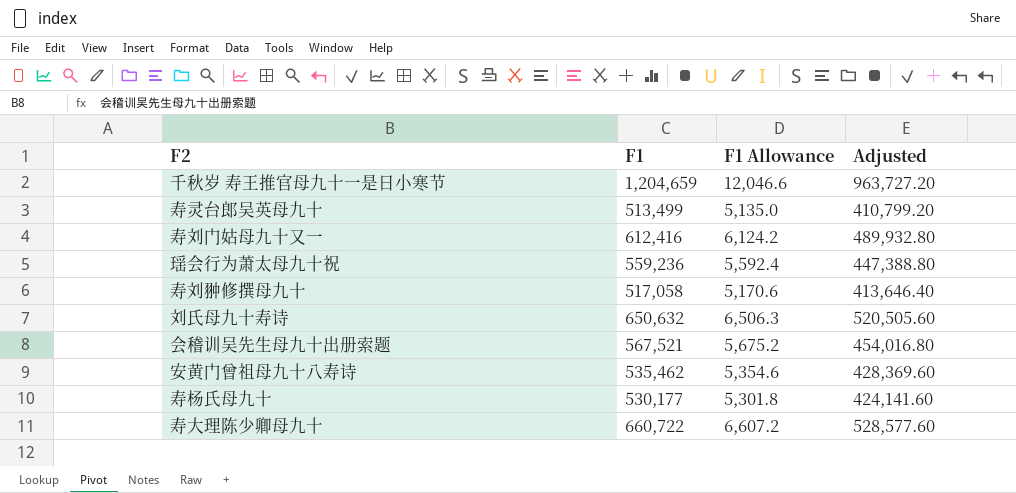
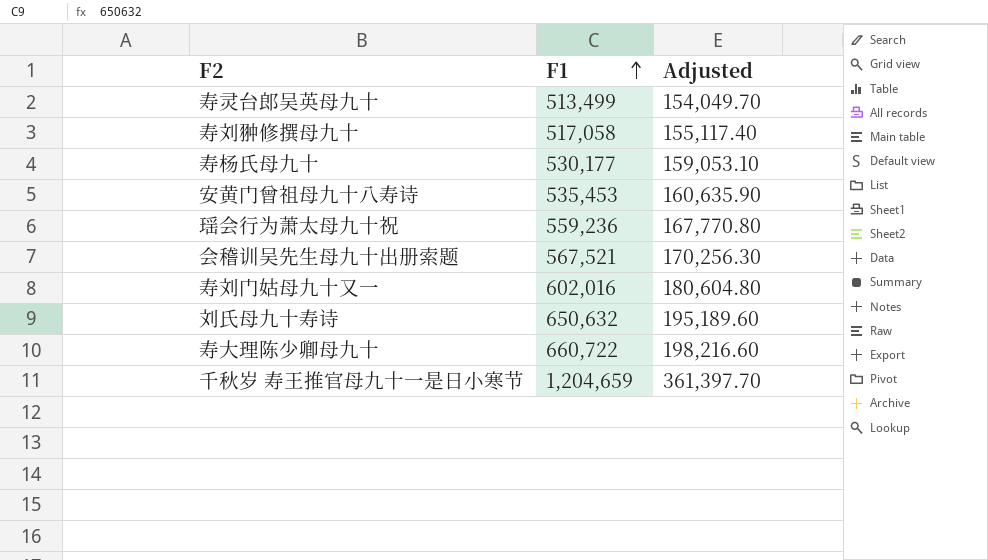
row order: none -> F1 ascending
column F1 Allowance | formula: [F1] * 0.01 -> none
column Adjusted | formula: [F1] * 0.8 -> [F1] * 0.3
安黄门曾祖母九十八寿诗 | F1: 535,462 -> 535,453
寿刘门姑母九十又一 | F1: 612,416 -> 602,016

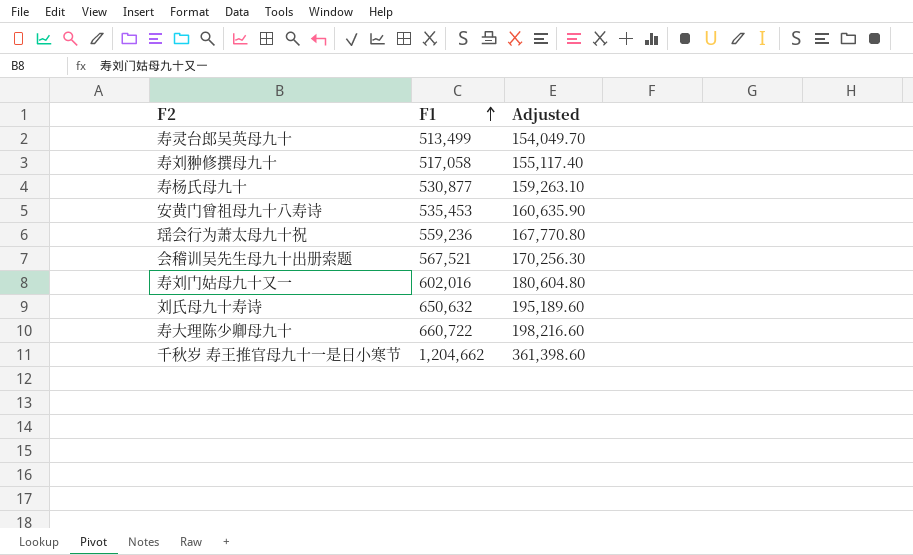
寿杨氏母九十 | F1: 530,177 -> 530,877
寿杨氏母九十 | Adjusted: 159,053.10 -> 159,263.10
千秋岁 寿王推官母九十一是日小寒节 | F1: 1,204,659 -> 1,204,662
千秋岁 寿王推官母九十一是日小寒节 | Adjusted: 361,397.70 -> 361,398.60

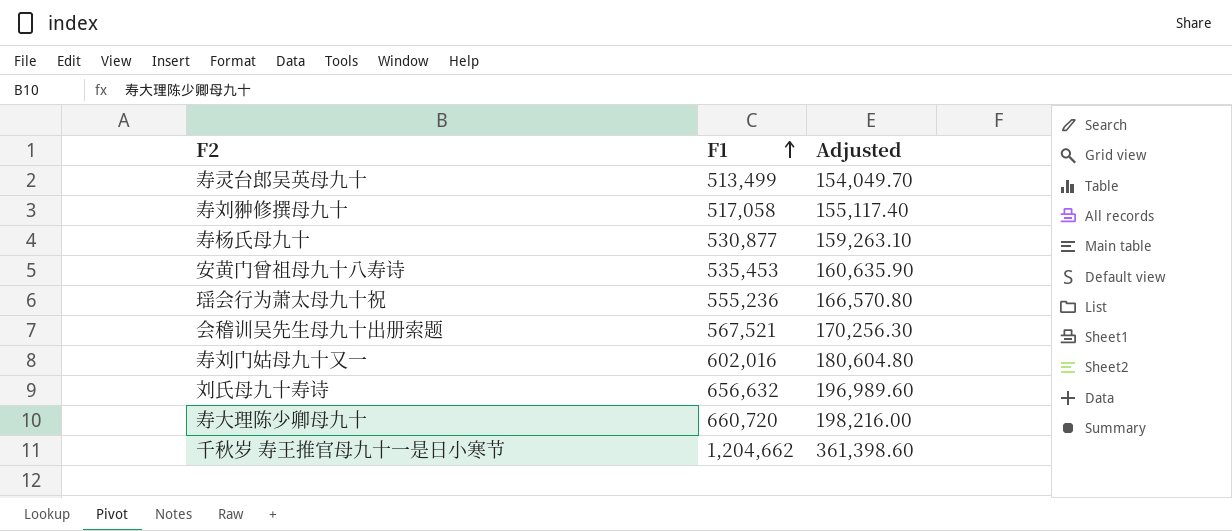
瑶会行为萧太母九十祝 | F1: 559,236 -> 555,236
瑶会行为萧太母九十祝 | Adjusted: 167,770.80 -> 166,570.80
刘氏母九十寿诗 | F1: 650,632 -> 656,632
刘氏母九十寿诗 | Adjusted: 195,189.60 -> 196,989.60
寿大理陈少卿母九十 | F1: 660,722 -> 660,720
寿大理陈少卿母九十 | Adjusted: 198,216.60 -> 198,216.00

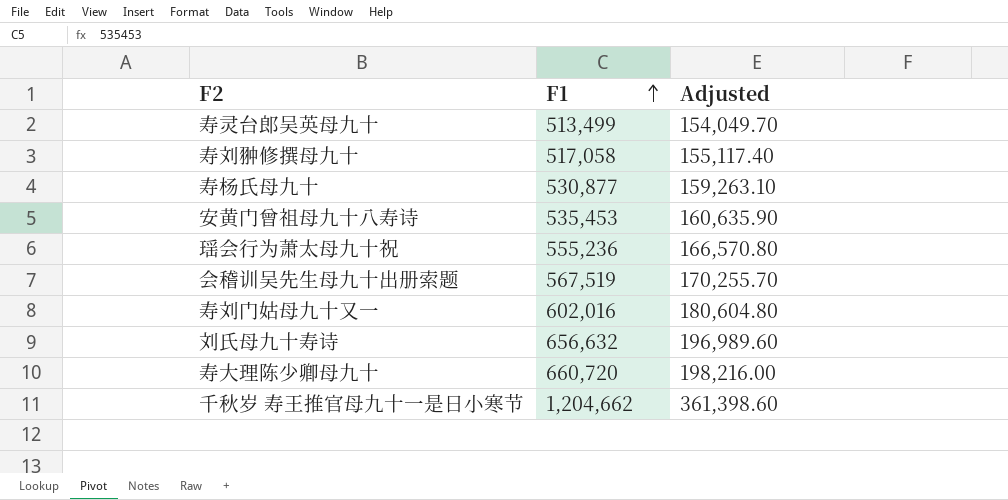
会稽训吴先生母九十出册索题 | F1: 567,521 -> 567,519
会稽训吴先生母九十出册索题 | Adjusted: 170,256.30 -> 170,255.70

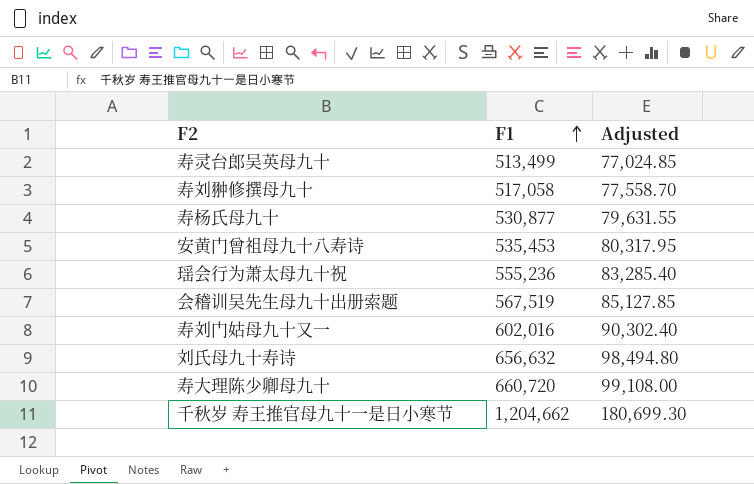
column Adjusted | formula: [F1] * 0.3 -> [F1] * 0.15

